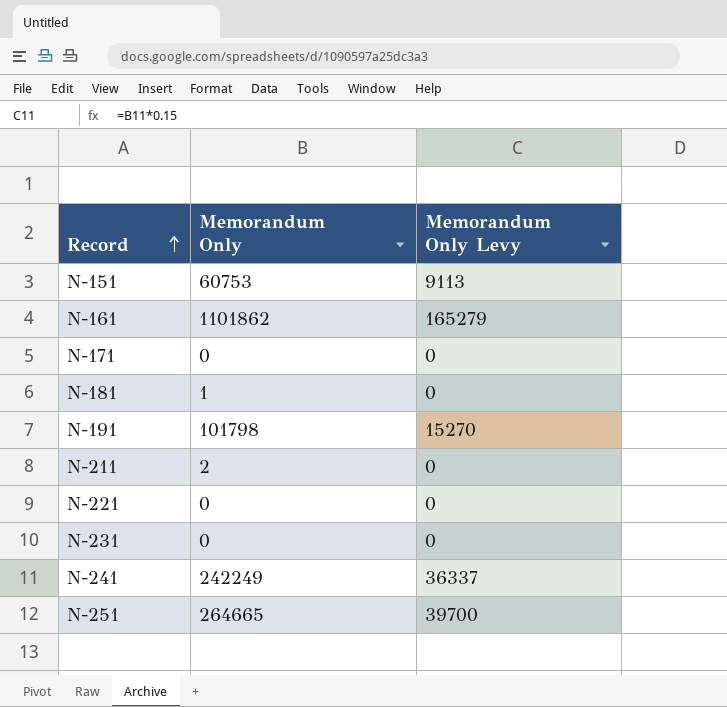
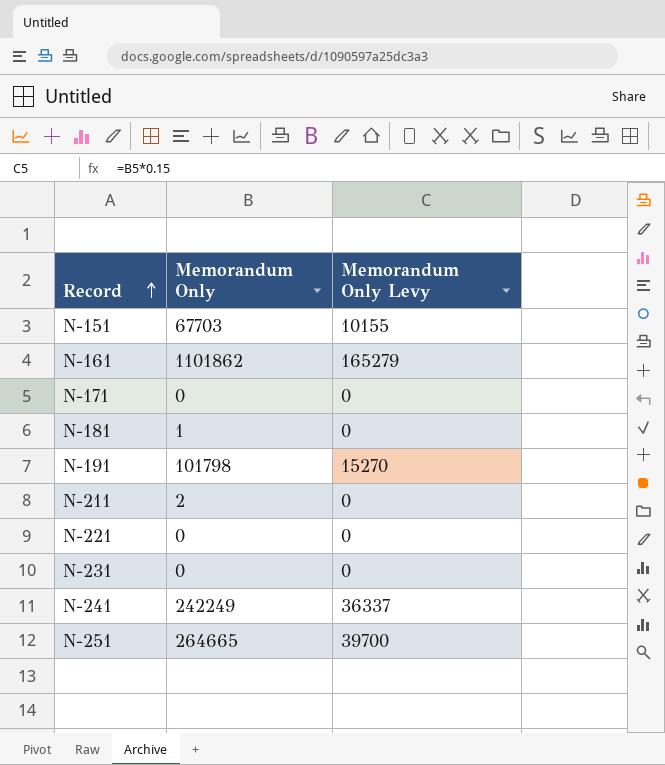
N-151 | Memorandum Only: 60753 -> 67703
N-151 | Memorandum Only Levy: 9113 -> 10155

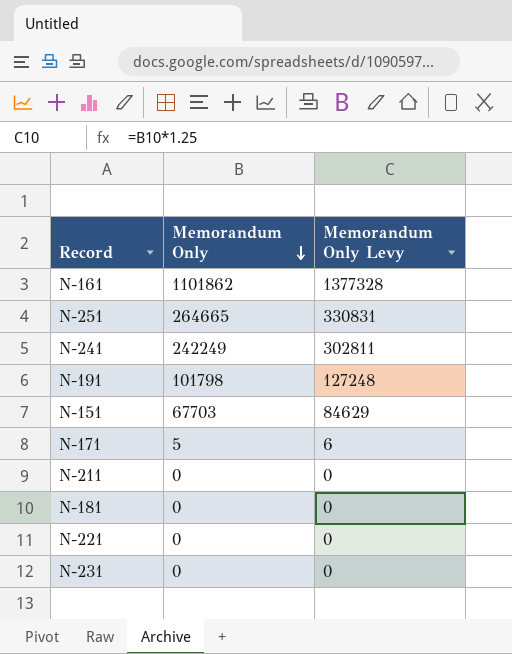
row order: Record ascending -> Memorandum Only descending
column Memorandum Only Levy | formula: [Memorandum Only] * 0.15 -> [Memorandum Only] * 1.25
N-171 | Memorandum Only: 0 -> 5
N-211 | Memorandum Only: 2 -> 0
N-181 | Memorandum Only: 1 -> 0

